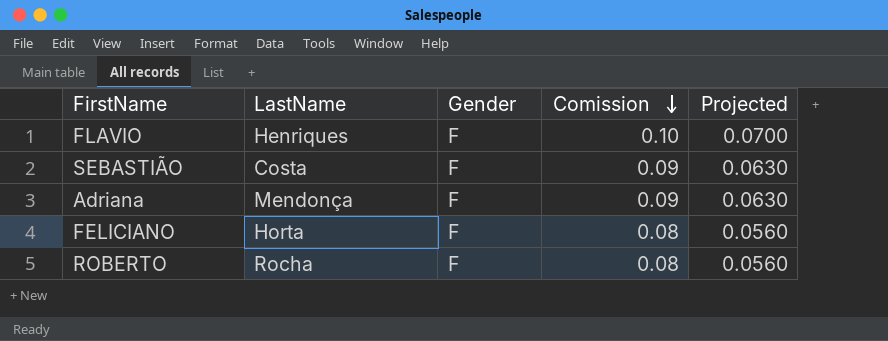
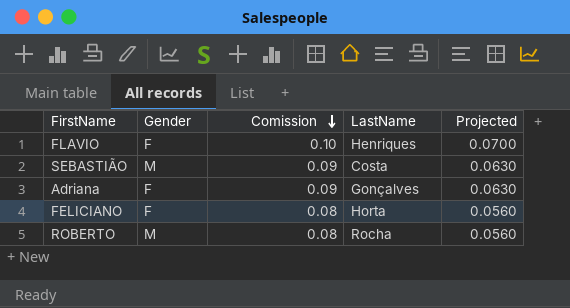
column LastName | position: 2 -> 4
SEBASTIÃO | Gender: F -> M
Adriana | LastName: Mendonça -> Gonçalves
ROBERTO | Gender: F -> M

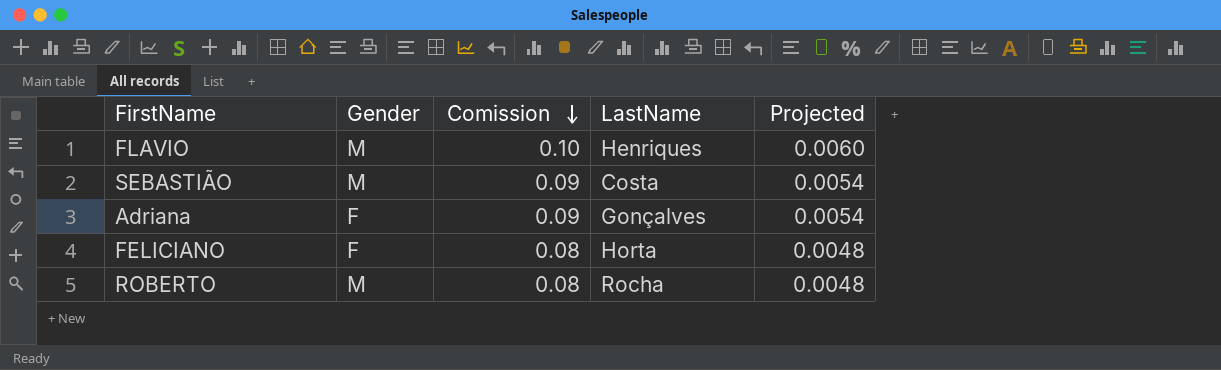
column Projected | formula: [Comission] * 0.7 -> [Comission] * 0.06
FLAVIO | Gender: F -> M

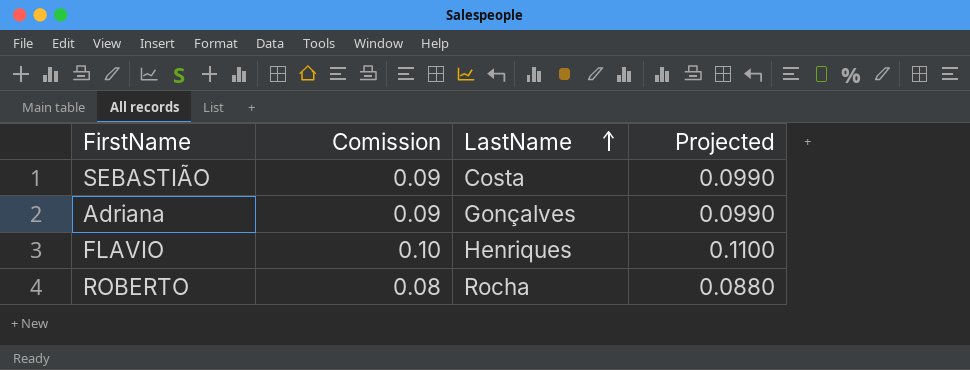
row order: Comission descending -> LastName ascending
column Gender | position: 2 -> none
column Projected | formula: [Comission] * 0.06 -> [Comission] * 1.1
row FELICIANO: F | 0.08 | Horta | 0.0048 -> none

